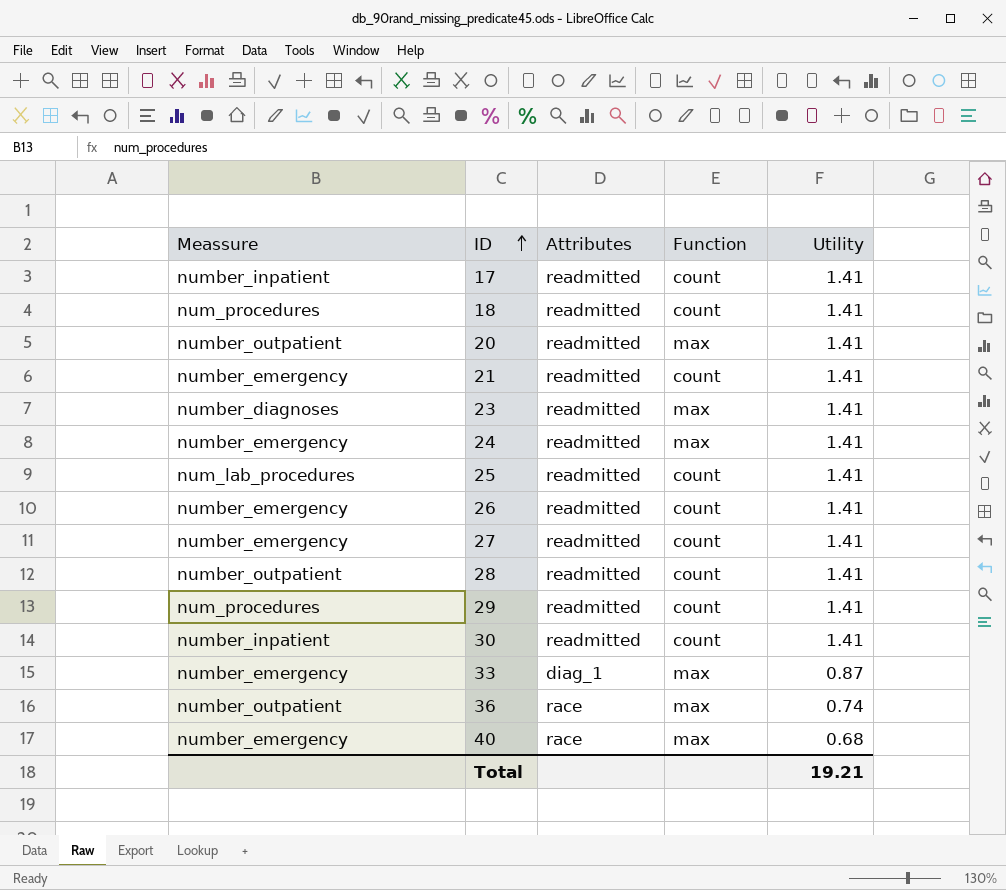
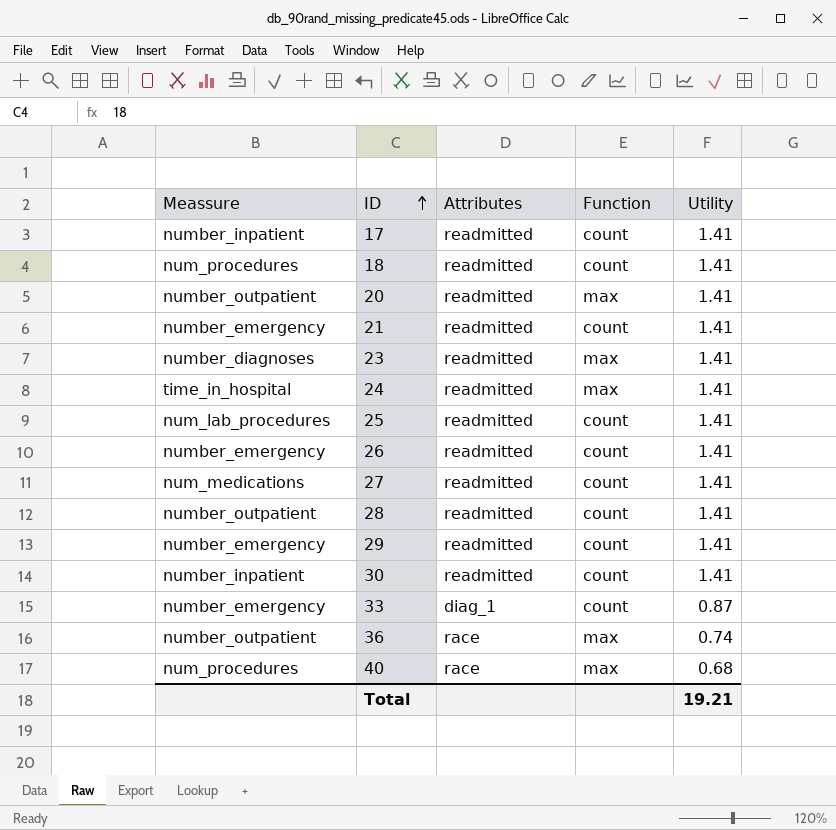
24 | Meassure: number_emergency -> time_in_hospital
27 | Meassure: number_emergency -> num_medications
29 | Meassure: num_procedures -> number_emergency
33 | Function: max -> count
40 | Meassure: number_emergency -> num_procedures

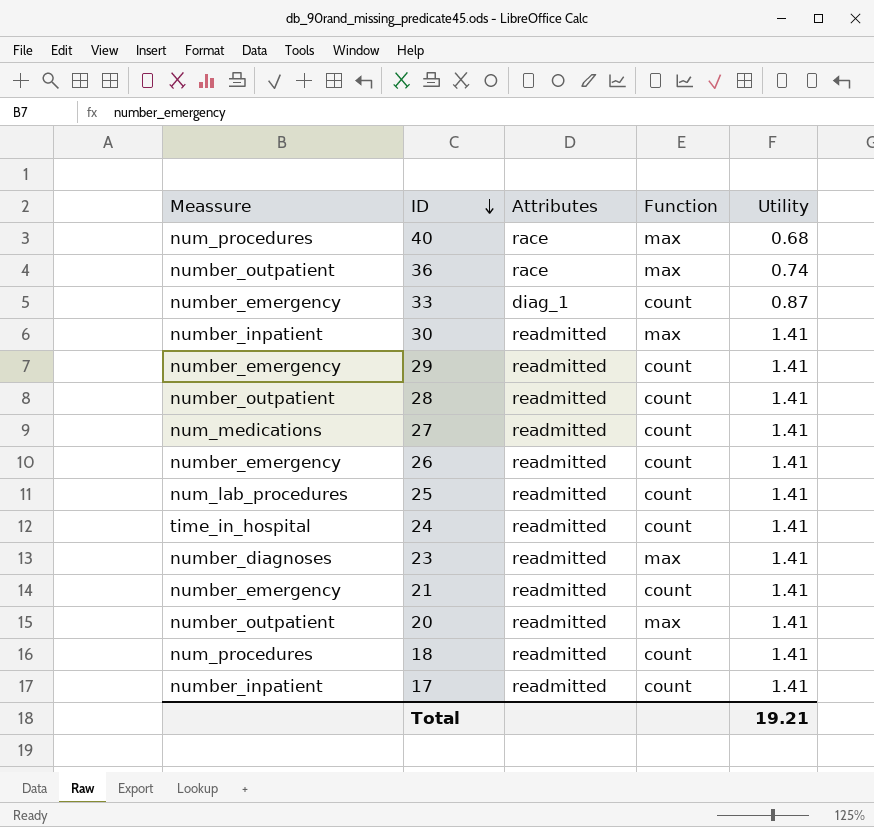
row order: ID ascending -> ID descending
30 | Function: count -> max
24 | Function: max -> count

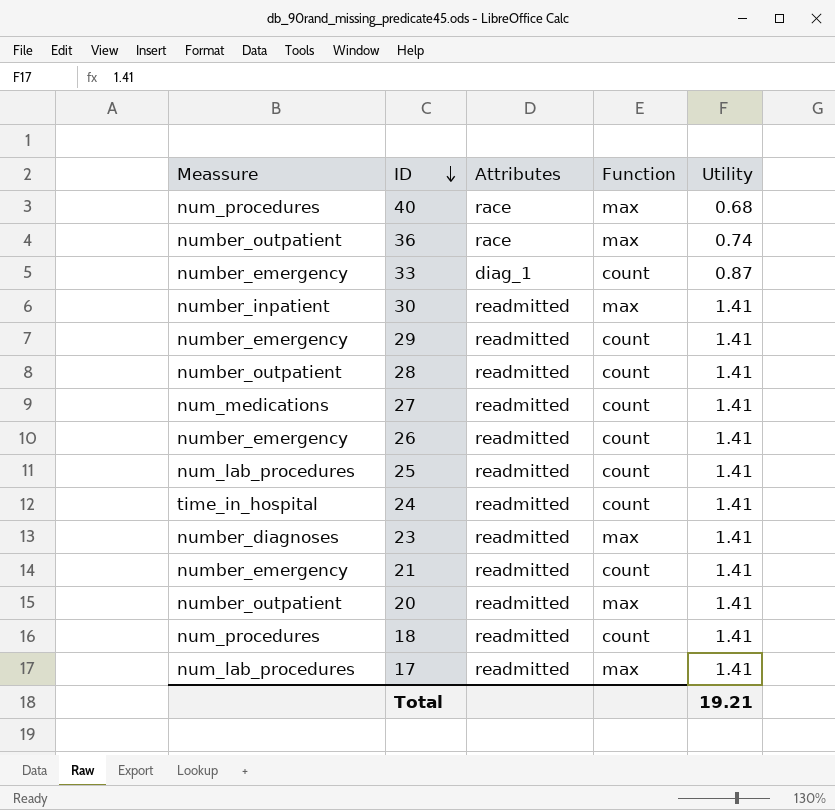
17 | Meassure: number_inpatient -> num_lab_procedures
17 | Function: count -> max

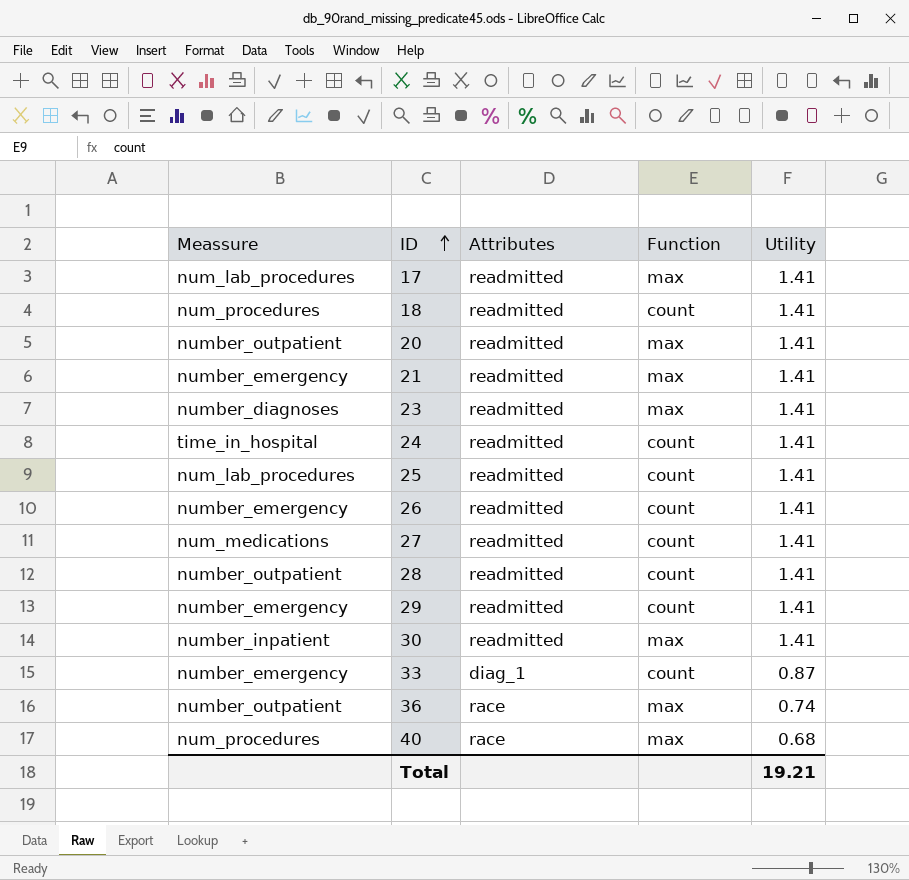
row order: ID descending -> ID ascending
21 | Function: count -> max

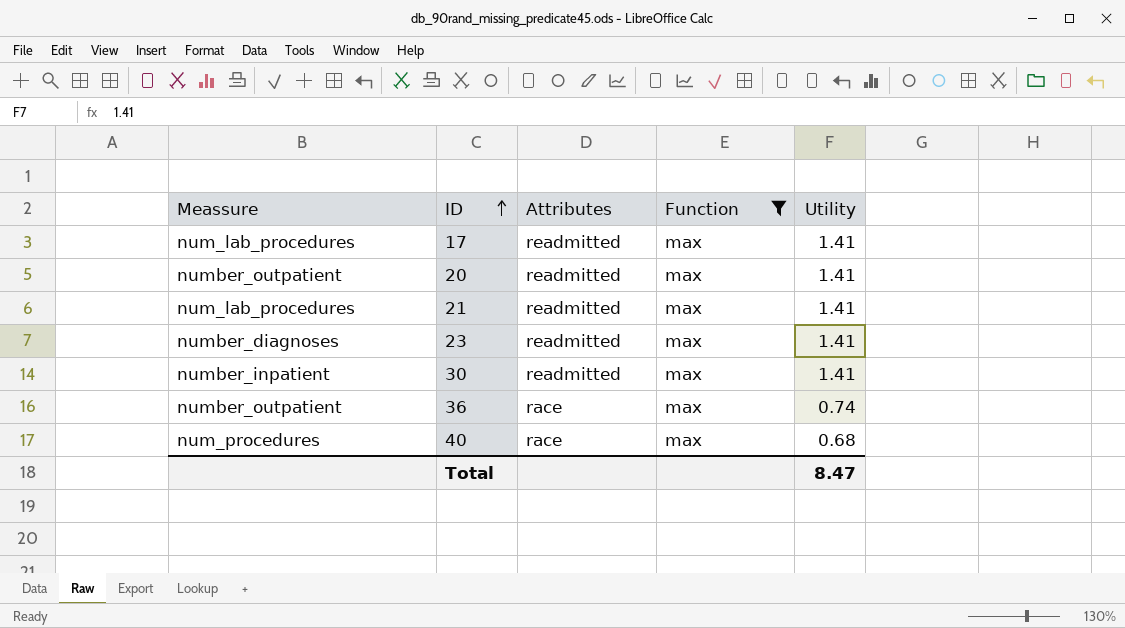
filter: none -> Function = max
21 | Meassure: number_emergency -> num_lab_procedures
Total | Utility: 19.21 -> 8.47

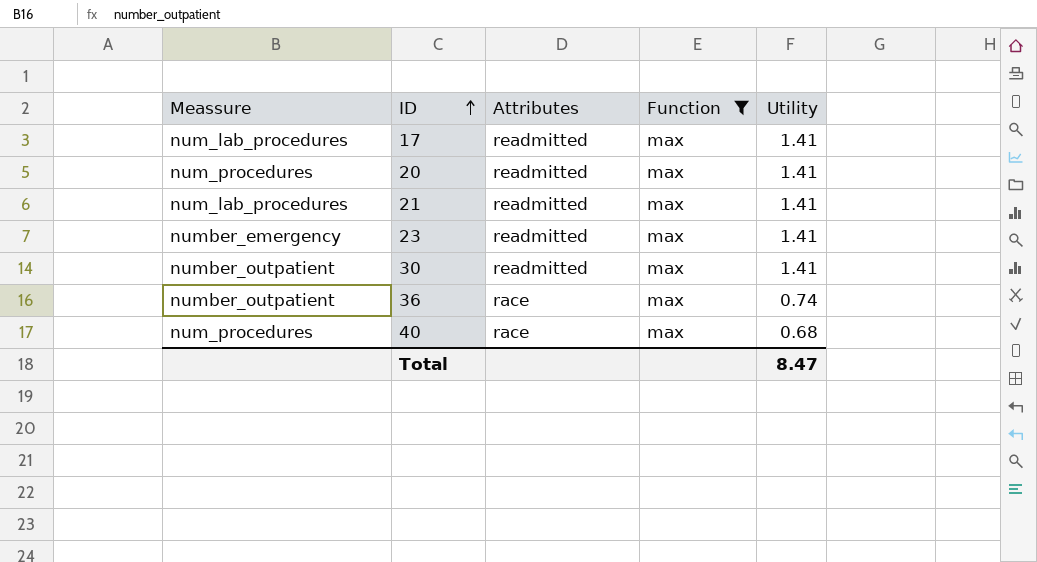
20 | Meassure: number_outpatient -> num_procedures
23 | Meassure: number_diagnoses -> number_emergency
30 | Meassure: number_inpatient -> number_outpatient

